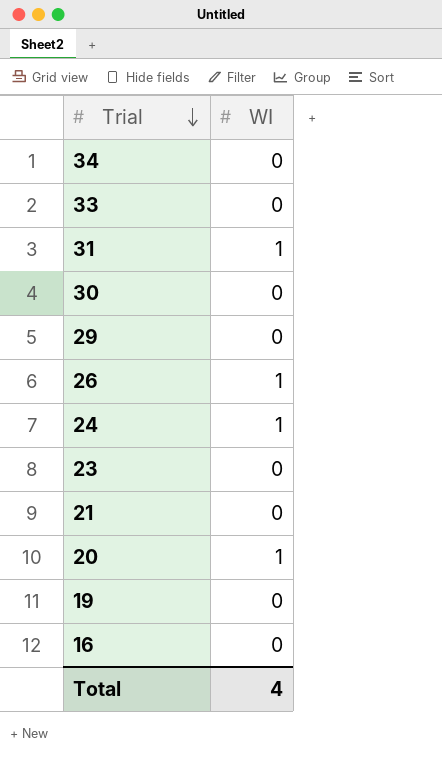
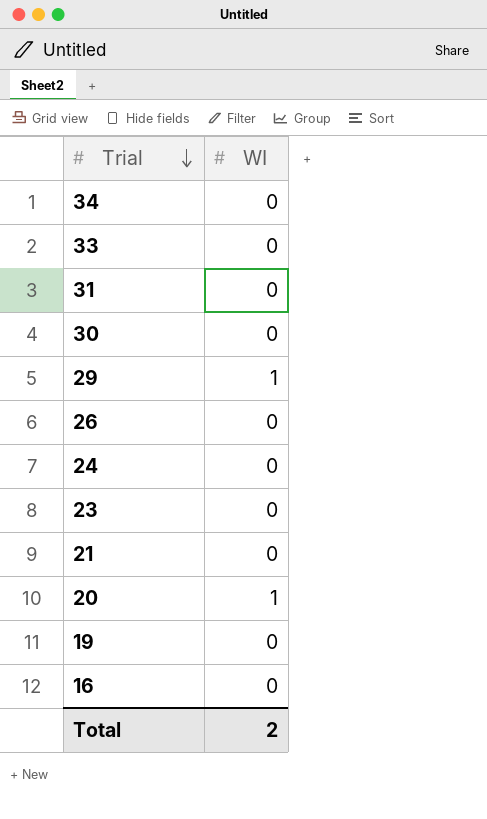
31 | WI: 1 -> 0
29 | WI: 0 -> 1
26 | WI: 1 -> 0
24 | WI: 1 -> 0
Total | WI: 4 -> 2

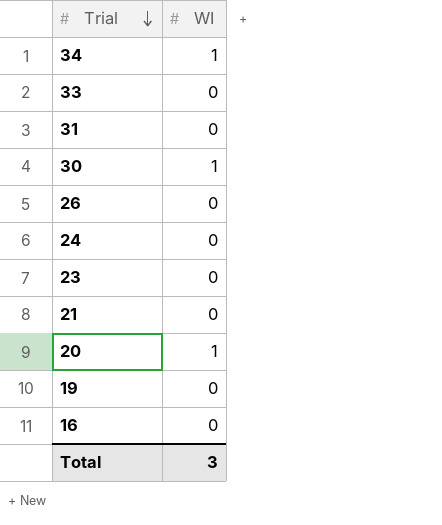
row 29: 1 -> none
34 | WI: 0 -> 1
30 | WI: 0 -> 1
Total | WI: 2 -> 3

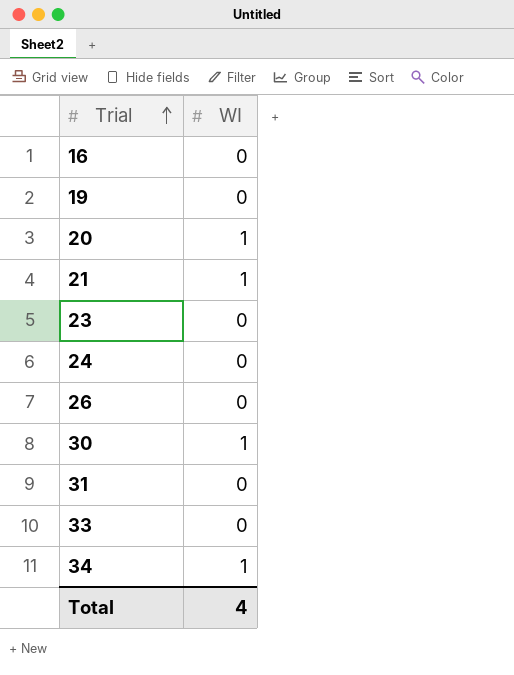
row order: Trial descending -> Trial ascending
21 | WI: 0 -> 1
Total | WI: 3 -> 4

